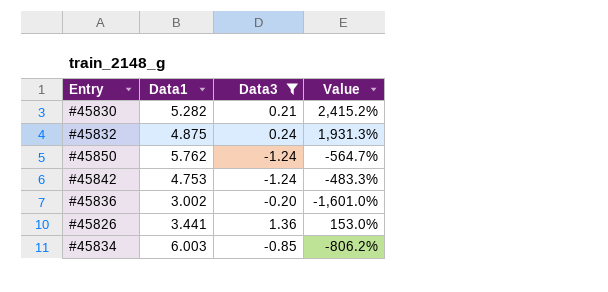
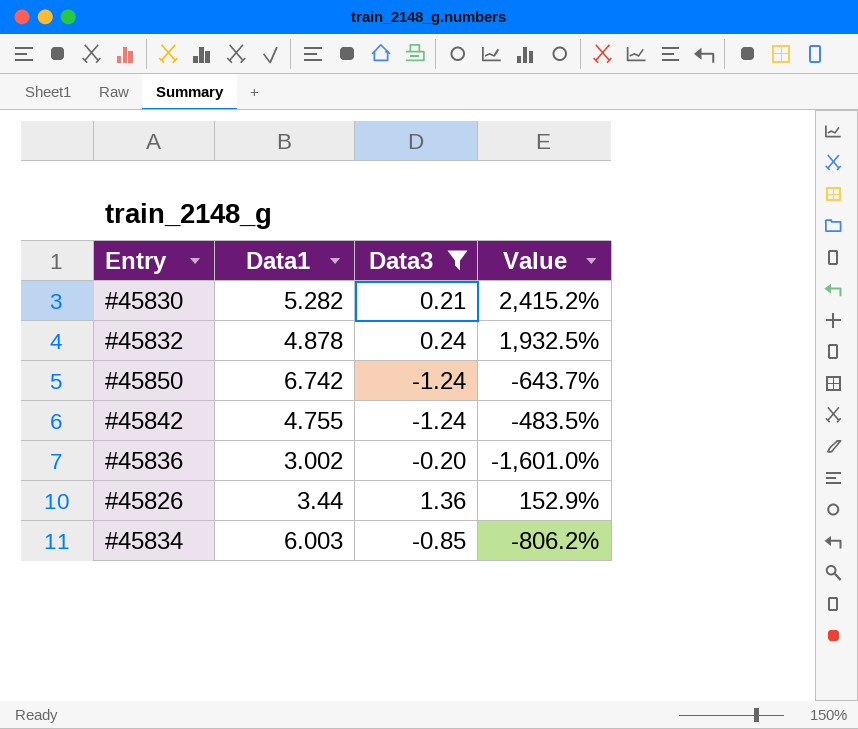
#45832 | Data1: 4.875 -> 4.878
#45832 | Value: 1,931.3% -> 1,932.5%
#45850 | Data1: 5.762 -> 6.742
#45850 | Value: -564.7% -> -643.7%
#45842 | Data1: 4.753 -> 4.755
#45842 | Value: -483.3% -> -483.5%
#45826 | Data1: 3.441 -> 3.44
#45826 | Value: 153.0% -> 152.9%

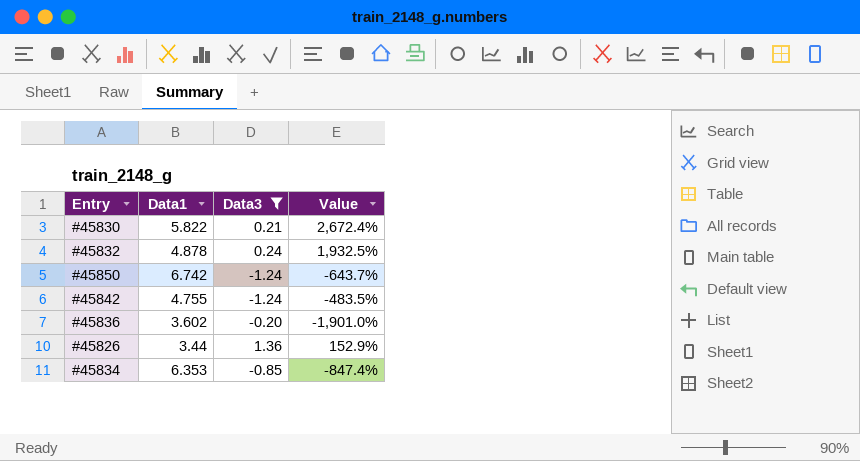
#45830 | Data1: 5.282 -> 5.822
#45830 | Value: 2,415.2% -> 2,672.4%
#45836 | Data1: 3.002 -> 3.602
#45836 | Value: -1,601.0% -> -1,901.0%
#45834 | Data1: 6.003 -> 6.353
#45834 | Value: -806.2% -> -847.4%

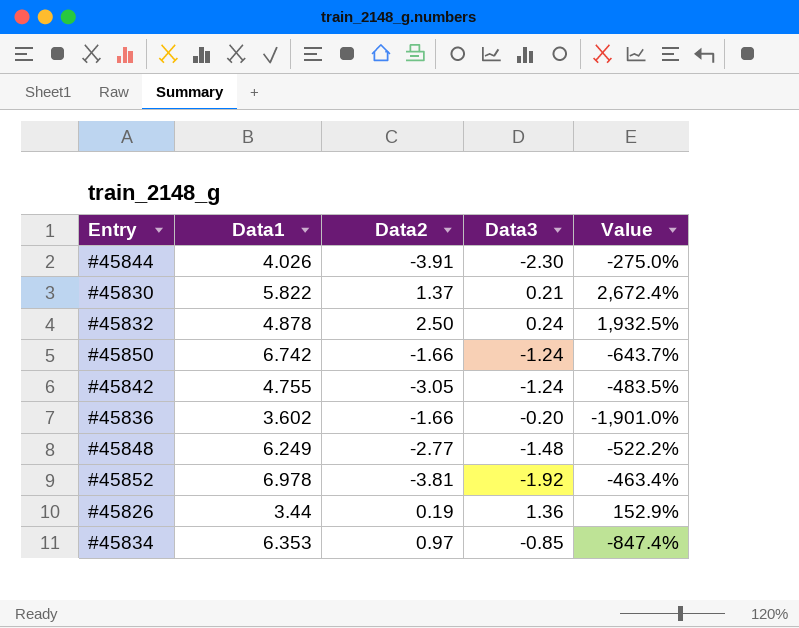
filter: Data3 >= -1.24 -> none
column Data2 | position: none -> 3

